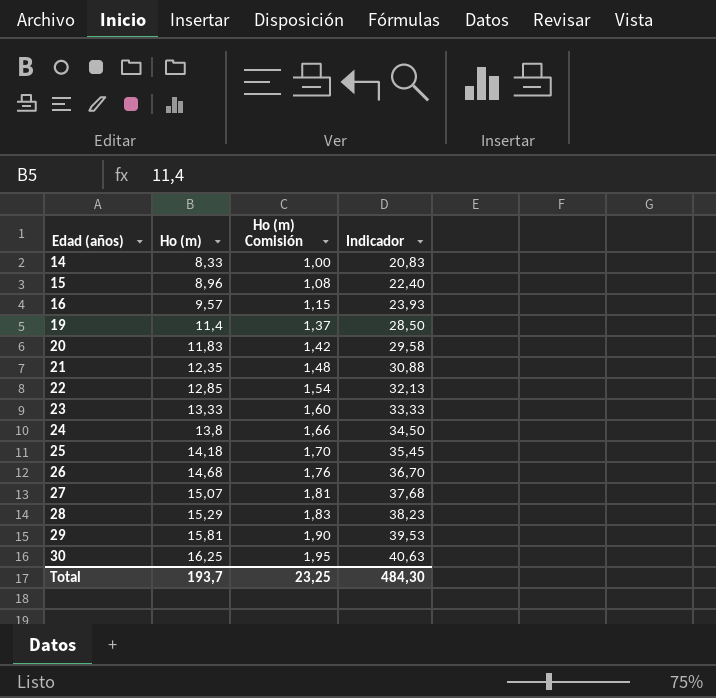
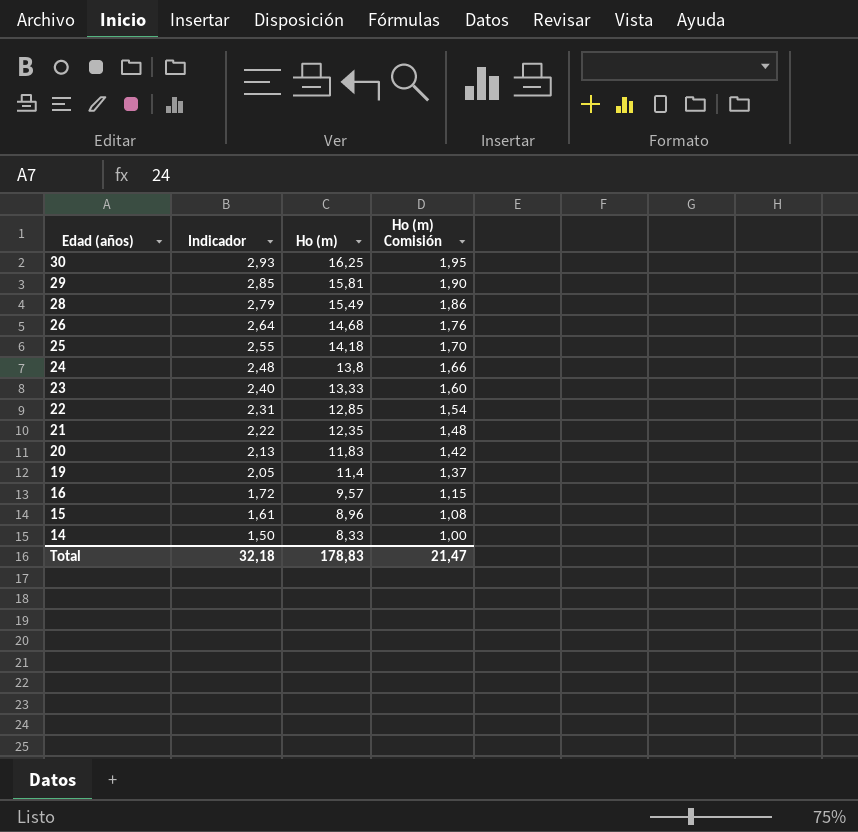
row order: Edad (años) ascending -> Edad (años) descending
column Indicador | formula: [Ho (m)] * 2,5 -> [Ho (m)] * 0,18
column Indicador | position: 4 -> 2
row 27: 15,07 | 1,81 | 37,68 -> none
28 | Ho (m): 15,29 -> 15,49
28 | Ho (m) Comisión: 1,83 -> 1,86
Total | Indicador: 484,30 -> 32,18
Total | Ho (m): 193,7 -> 178,83
Total | Ho (m) Comisión: 23,25 -> 21,47

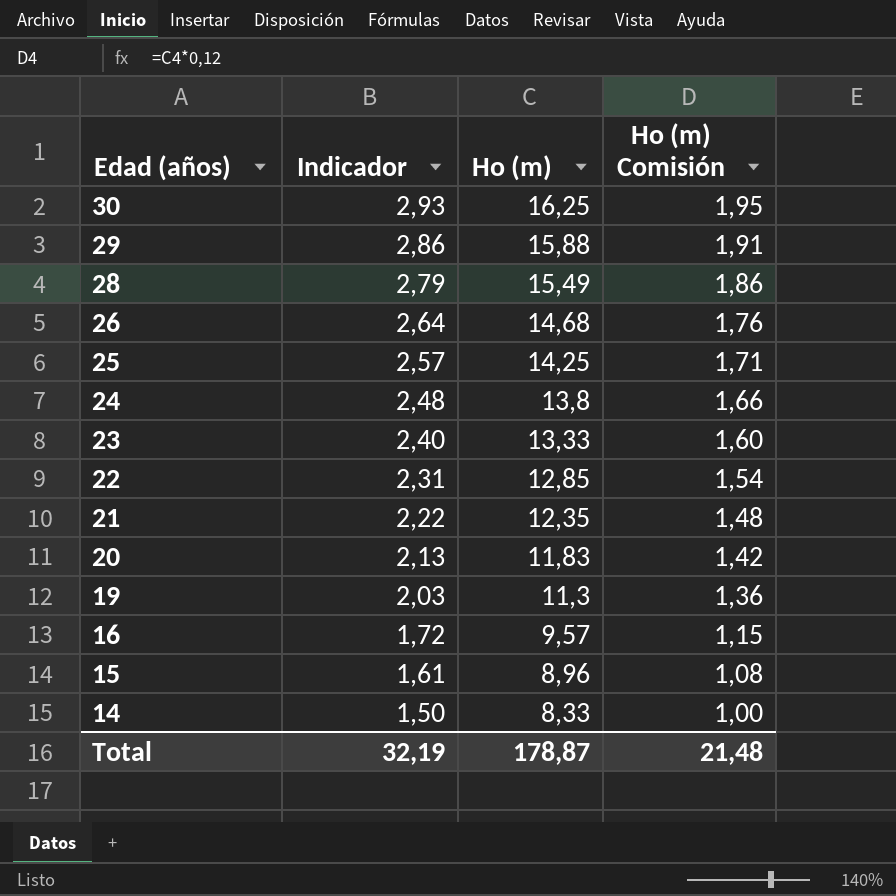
29 | Indicador: 2,85 -> 2,86
29 | Ho (m): 15,81 -> 15,88
29 | Ho (m) Comisión: 1,90 -> 1,91
25 | Indicador: 2,55 -> 2,57
25 | Ho (m): 14,18 -> 14,25
25 | Ho (m) Comisión: 1,70 -> 1,71
19 | Indicador: 2,05 -> 2,03
19 | Ho (m): 11,4 -> 11,3
19 | Ho (m) Comisión: 1,37 -> 1,36
Total | Indicador: 32,18 -> 32,19
Total | Ho (m): 178,83 -> 178,87
Total | Ho (m) Comisión: 21,47 -> 21,48

